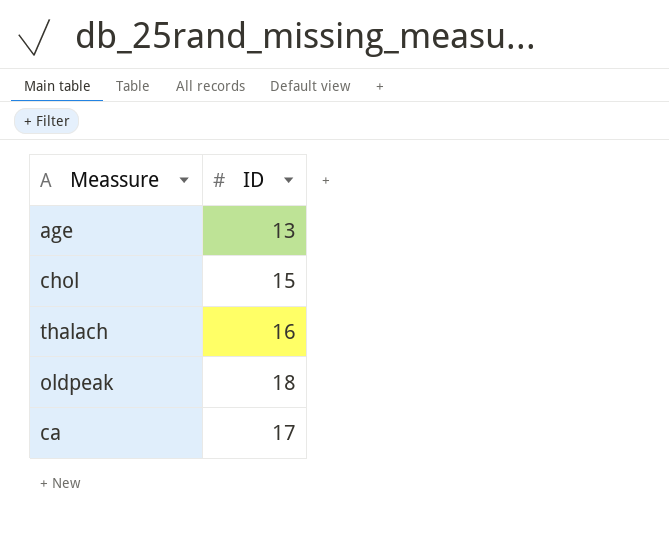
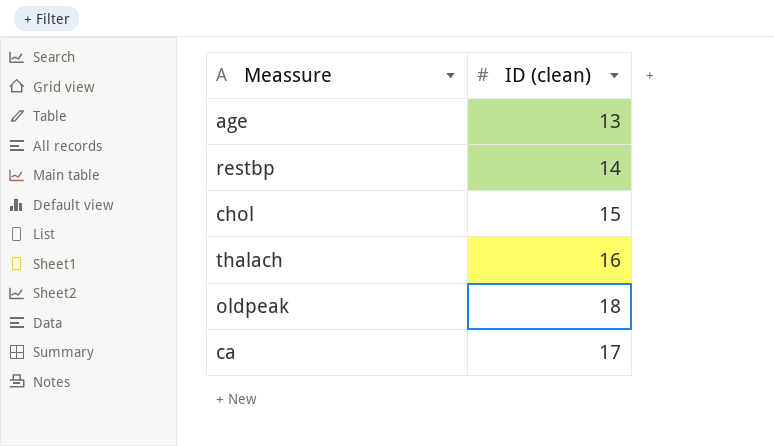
column name: ID -> ID (clean)
row restbp: none -> 14

